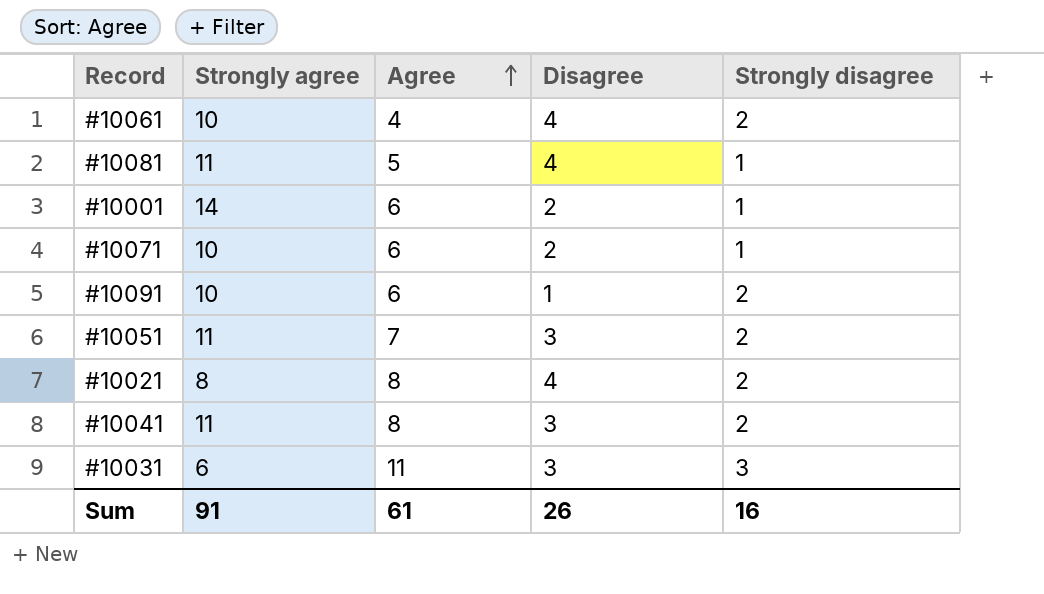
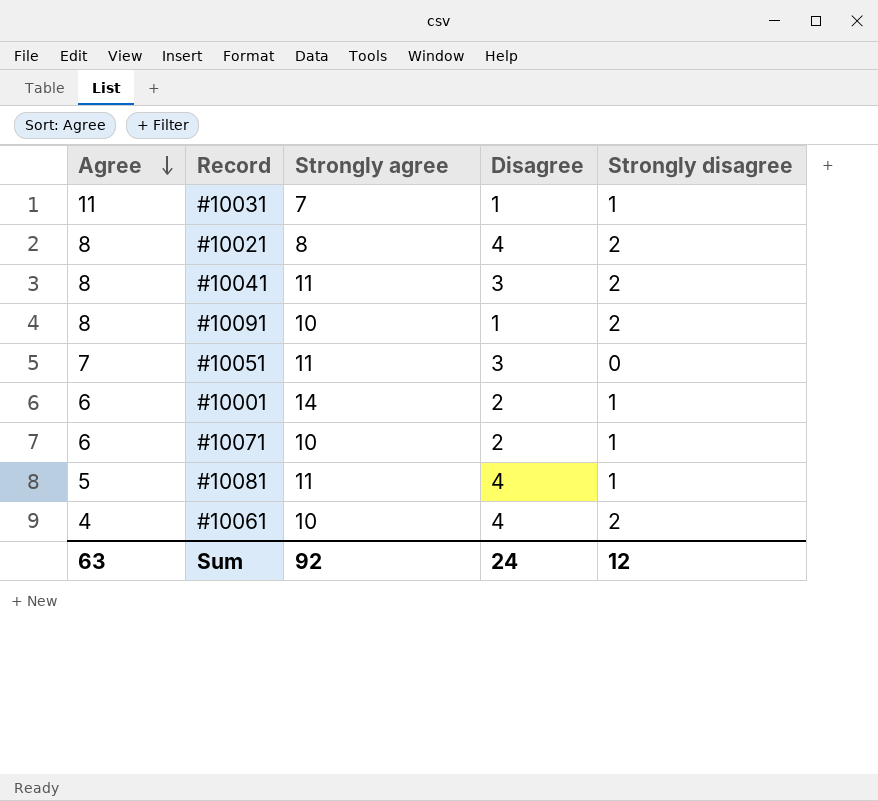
row order: Agree ascending -> Agree descending
column Agree | position: 3 -> 1
#10031 | Strongly agree: 6 -> 7
#10031 | Disagree: 3 -> 1
#10031 | Strongly disagree: 3 -> 1
#10091 | Agree: 6 -> 8
#10051 | Strongly disagree: 2 -> 0
Sum | Agree: 61 -> 63
Sum | Strongly agree: 91 -> 92
Sum | Disagree: 26 -> 24
Sum | Strongly disagree: 16 -> 12

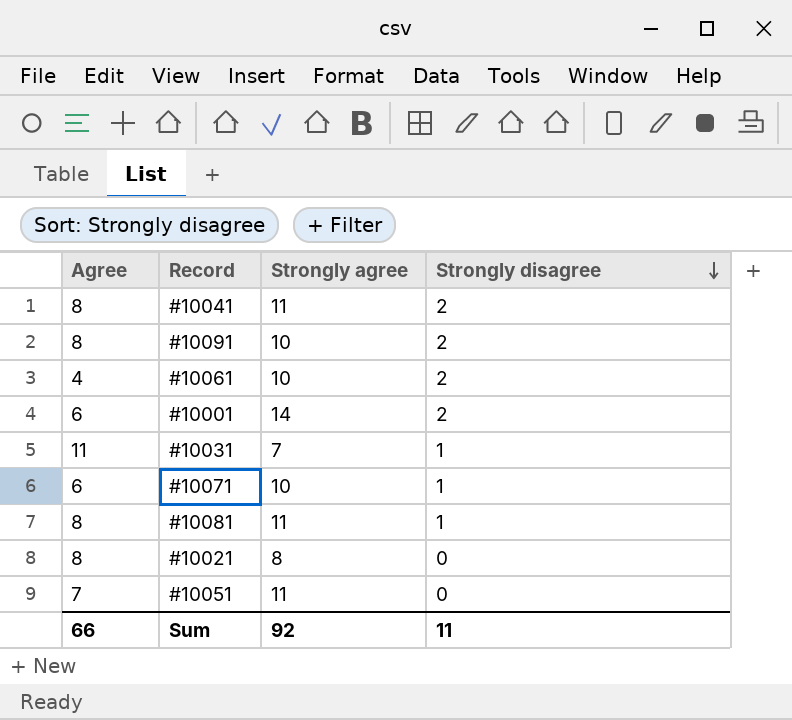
row order: Agree descending -> Strongly disagree descending
column Disagree | position: 4 -> none
#10001 | Strongly disagree: 1 -> 2
#10081 | Agree: 5 -> 8
#10021 | Strongly disagree: 2 -> 0
Sum | Agree: 63 -> 66
Sum | Strongly disagree: 12 -> 11

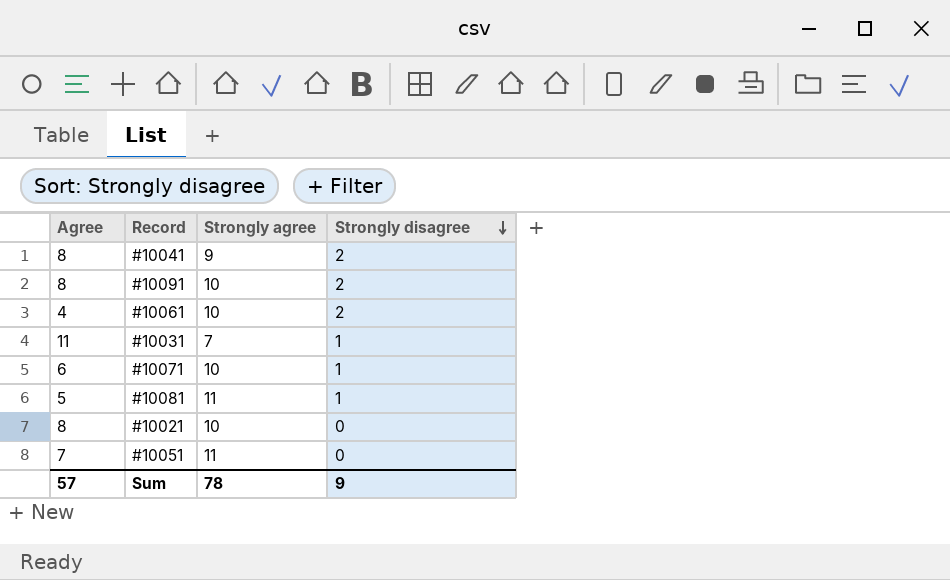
row #10001: 6 | 14 | 2 -> none
#10041 | Strongly agree: 11 -> 9
#10081 | Agree: 8 -> 5
#10021 | Strongly agree: 8 -> 10
Sum | Agree: 66 -> 57
Sum | Strongly agree: 92 -> 78
Sum | Strongly disagree: 11 -> 9

